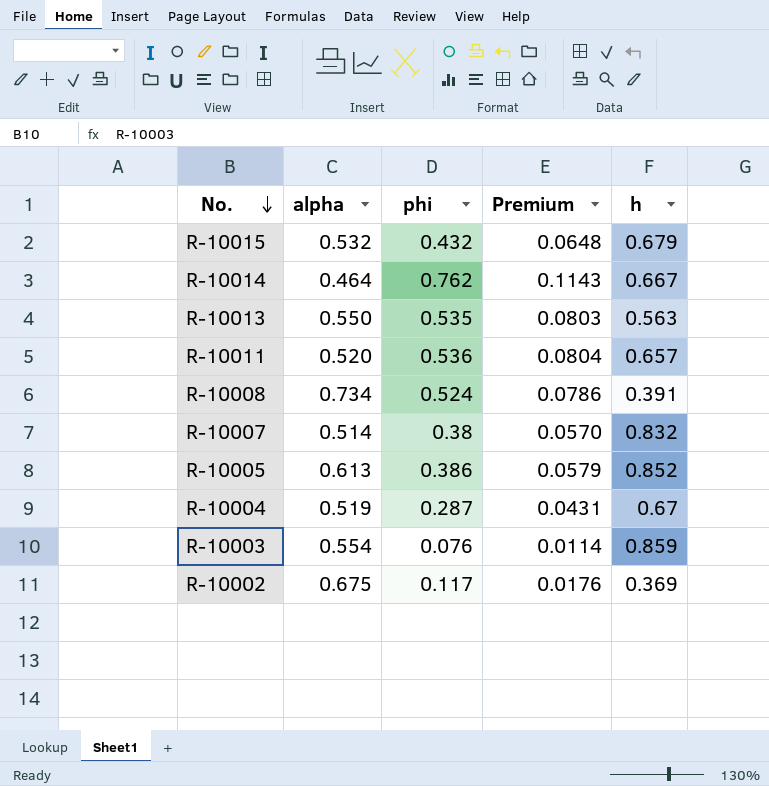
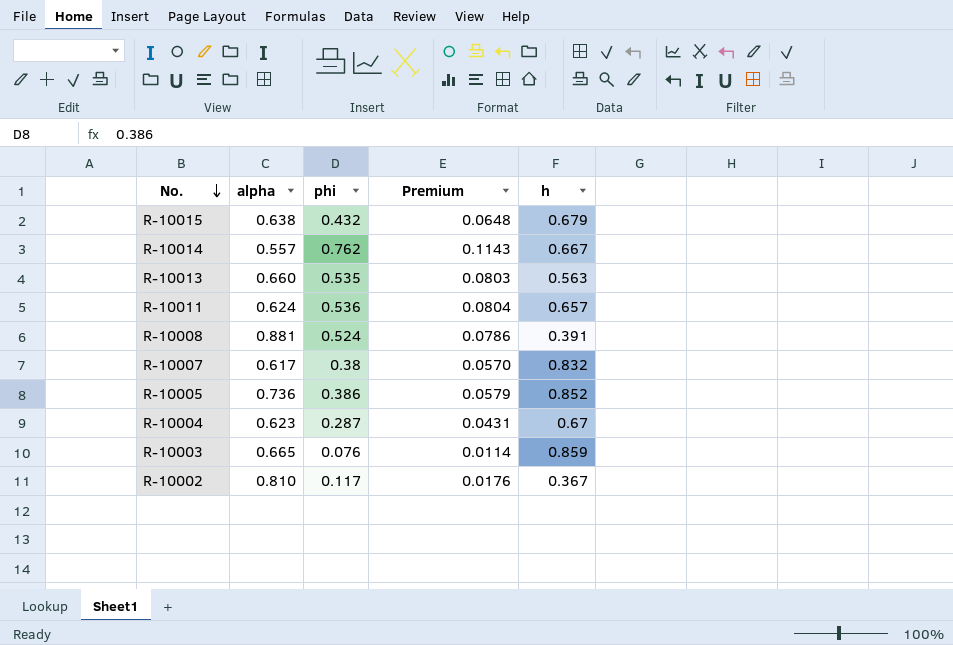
R-10015 | alpha: 0.532 -> 0.638
R-10014 | alpha: 0.464 -> 0.557
R-10013 | alpha: 0.550 -> 0.660
R-10011 | alpha: 0.520 -> 0.624
R-10008 | alpha: 0.734 -> 0.881
R-10007 | alpha: 0.514 -> 0.617
R-10005 | alpha: 0.613 -> 0.736
R-10004 | alpha: 0.519 -> 0.623
R-10003 | alpha: 0.554 -> 0.665
R-10002 | alpha: 0.675 -> 0.810
R-10002 | h: 0.369 -> 0.367

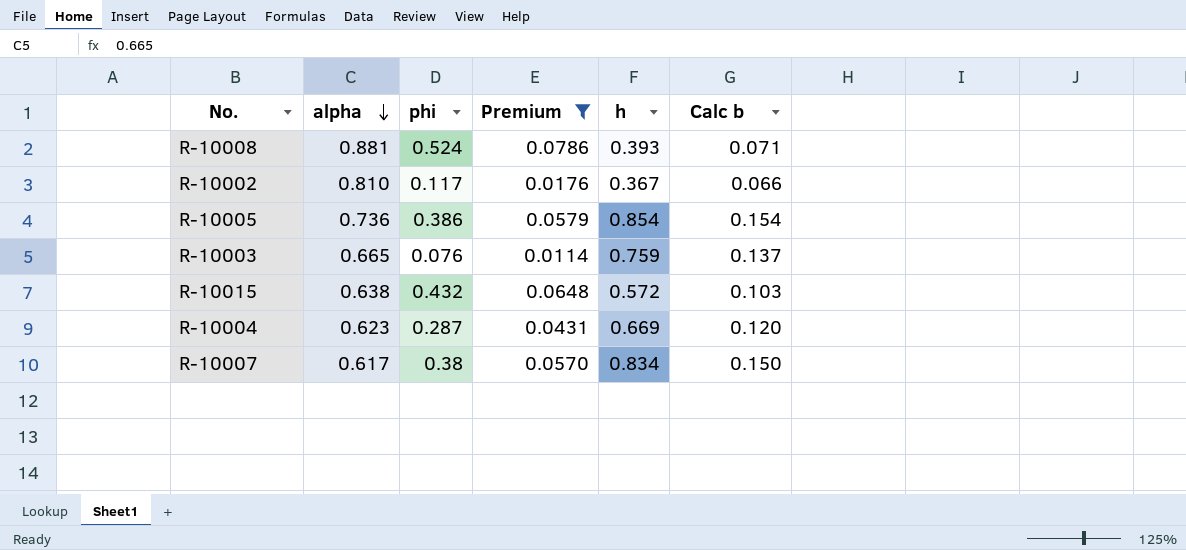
filter: none -> Premium <= 0.0786
row order: No. descending -> alpha descending
column Calc b | formula: none -> [h] * 0.18
R-10008 | h: 0.391 -> 0.393
R-10005 | h: 0.852 -> 0.854
R-10003 | h: 0.859 -> 0.759
R-10015 | h: 0.679 -> 0.572
R-10004 | h: 0.67 -> 0.669
R-10007 | h: 0.832 -> 0.834

